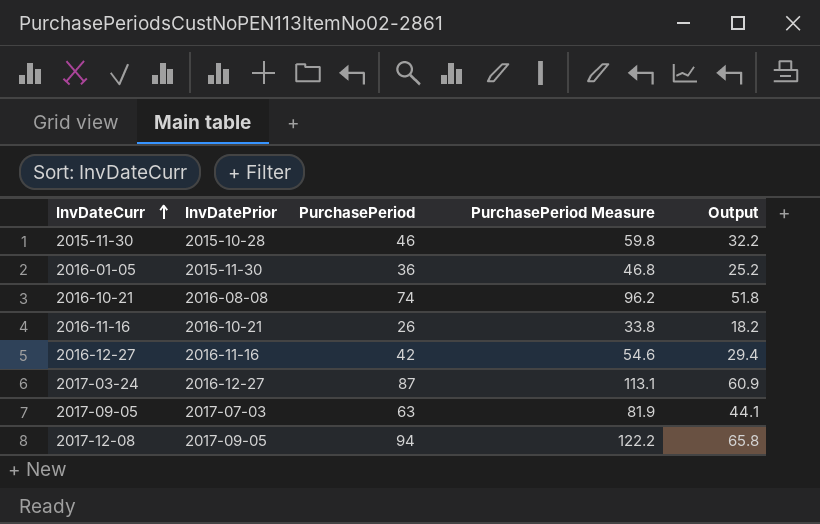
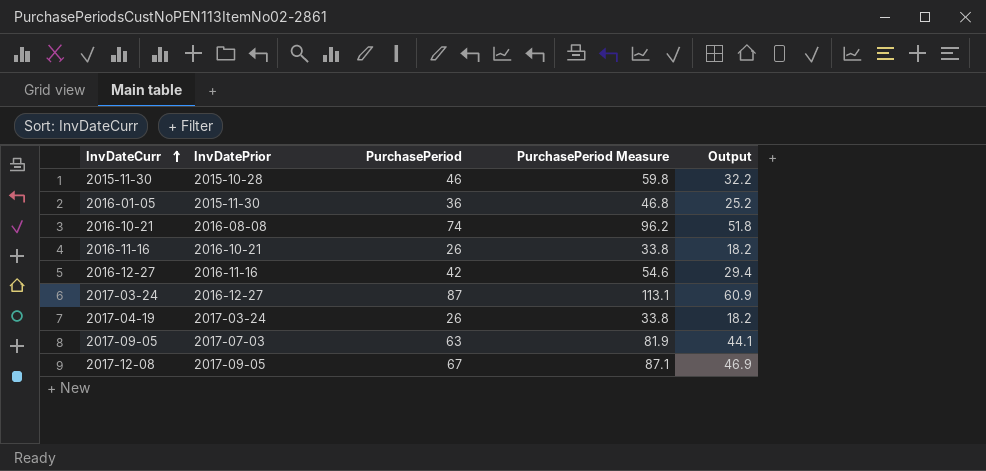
row 2017-04-19: none -> 2017-03-24 | 26 | 33.8 | 18.2
2017-12-08 | PurchasePeriod: 94 -> 67
2017-12-08 | PurchasePeriod Measure: 122.2 -> 87.1
2017-12-08 | Output: 65.8 -> 46.9

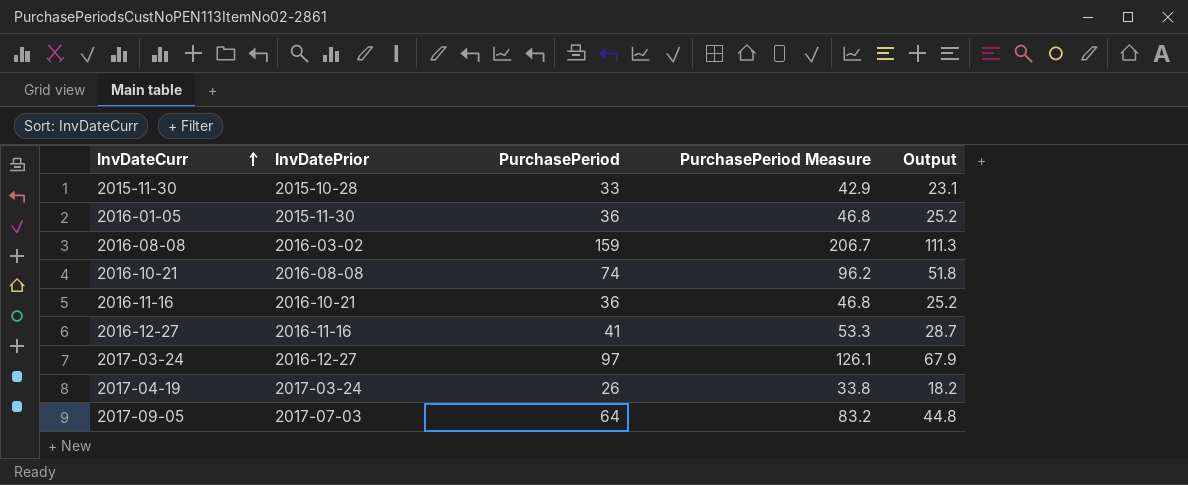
row 2017-12-08: 2017-09-05 | 67 | 87.1 | 46.9 -> none
2015-11-30 | PurchasePeriod: 46 -> 33
2015-11-30 | PurchasePeriod Measure: 59.8 -> 42.9
2015-11-30 | Output: 32.2 -> 23.1
row 2016-08-08: none -> 2016-03-02 | 159 | 206.7 | 111.3
2016-11-16 | PurchasePeriod: 26 -> 36
2016-11-16 | PurchasePeriod Measure: 33.8 -> 46.8
2016-11-16 | Output: 18.2 -> 25.2
2016-12-27 | PurchasePeriod: 42 -> 41
2016-12-27 | PurchasePeriod Measure: 54.6 -> 53.3
2016-12-27 | Output: 29.4 -> 28.7
2017-03-24 | PurchasePeriod: 87 -> 97
2017-03-24 | PurchasePeriod Measure: 113.1 -> 126.1
2017-03-24 | Output: 60.9 -> 67.9
2017-09-05 | PurchasePeriod: 63 -> 64
2017-09-05 | PurchasePeriod Measure: 81.9 -> 83.2
2017-09-05 | Output: 44.1 -> 44.8

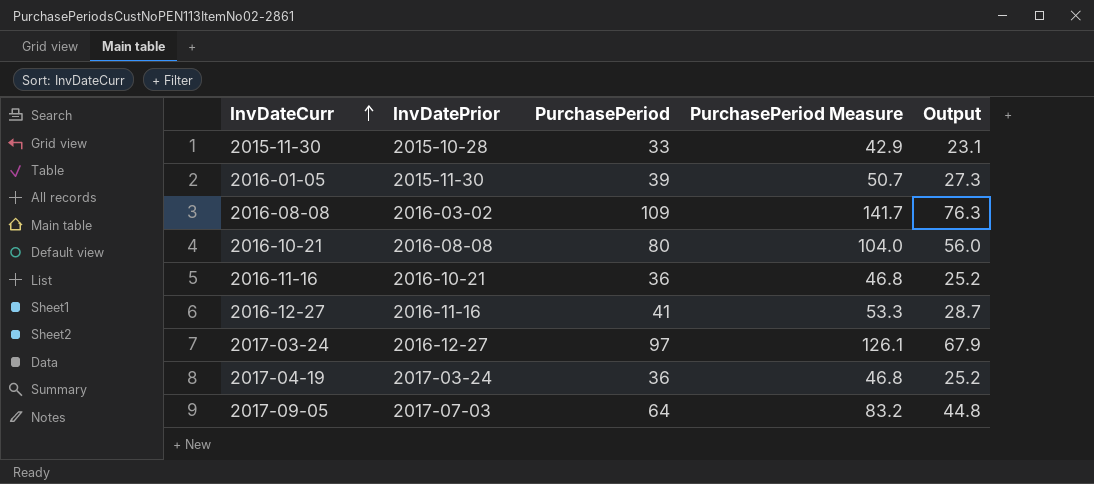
2016-01-05 | PurchasePeriod: 36 -> 39
2016-01-05 | PurchasePeriod Measure: 46.8 -> 50.7
2016-01-05 | Output: 25.2 -> 27.3
2016-08-08 | PurchasePeriod: 159 -> 109
2016-08-08 | PurchasePeriod Measure: 206.7 -> 141.7
2016-08-08 | Output: 111.3 -> 76.3
2016-10-21 | PurchasePeriod: 74 -> 80
2016-10-21 | PurchasePeriod Measure: 96.2 -> 104.0
2016-10-21 | Output: 51.8 -> 56.0
2017-04-19 | PurchasePeriod: 26 -> 36
2017-04-19 | PurchasePeriod Measure: 33.8 -> 46.8
2017-04-19 | Output: 18.2 -> 25.2

